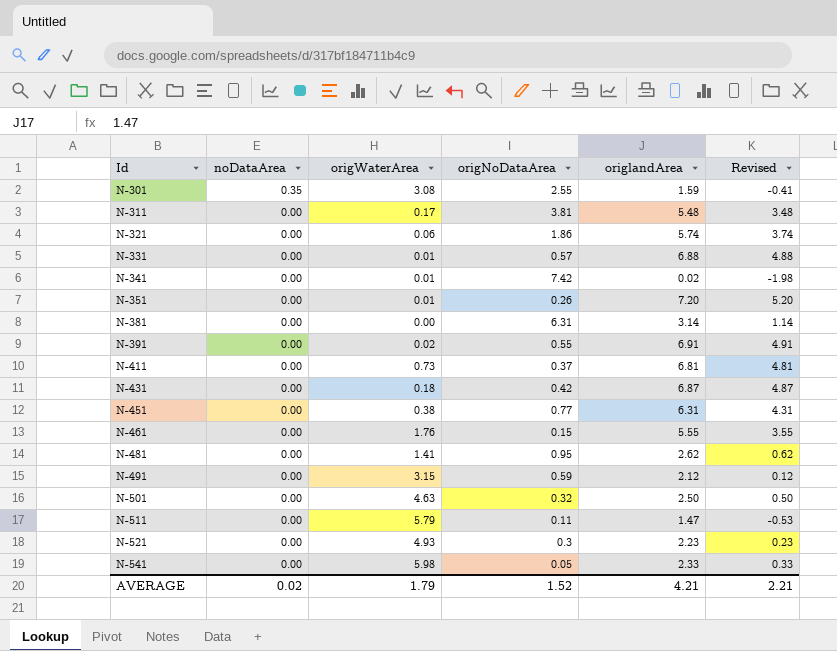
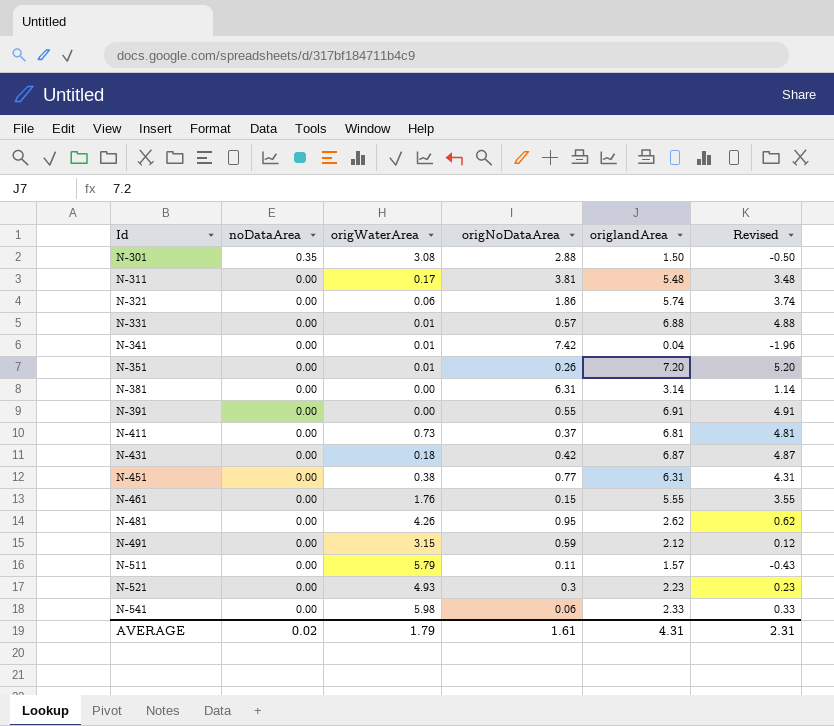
row N-501: 0.00 | 4.63 | 0.32 | 2.50 | 0.50 -> none
N-301 | origNoDataArea: 2.55 -> 2.88
N-301 | origlandArea: 1.59 -> 1.50
N-301 | Revised: -0.41 -> -0.50
N-341 | origlandArea: 0.02 -> 0.04
N-341 | Revised: -1.98 -> -1.96
N-391 | origWaterArea: 0.02 -> 0.00
N-481 | origWaterArea: 1.41 -> 4.26
N-511 | origlandArea: 1.47 -> 1.57
N-511 | Revised: -0.53 -> -0.43
N-541 | origNoDataArea: 0.05 -> 0.06
AVERAGE | origNoDataArea: 1.52 -> 1.61
AVERAGE | origlandArea: 4.21 -> 4.31
AVERAGE | Revised: 2.21 -> 2.31

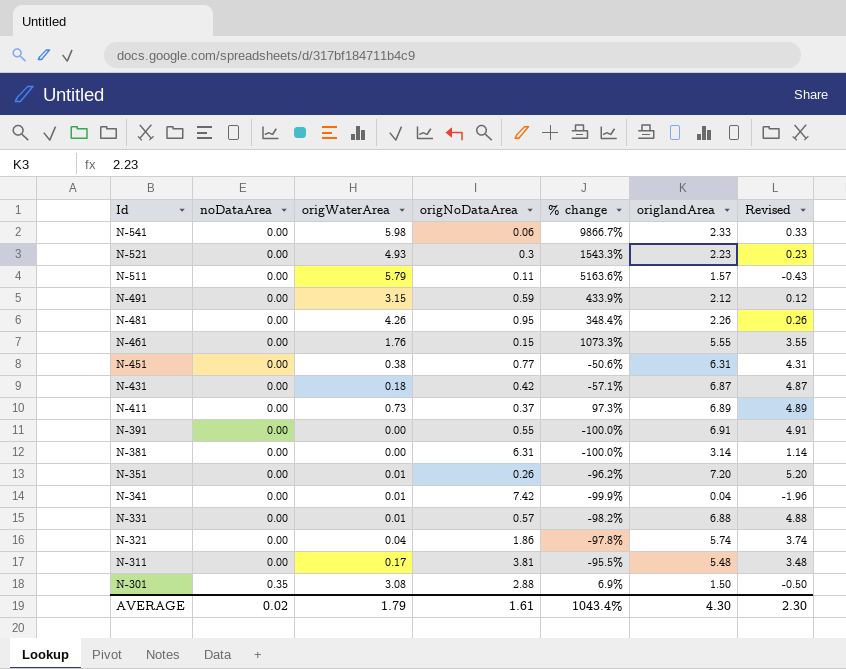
row order: Id ascending -> Id descending
column % change | formula: none -> ([origWaterArea] - [origNoDataArea]) / [origNoDataArea]
N-481 | origlandArea: 2.62 -> 2.26
N-481 | Revised: 0.62 -> 0.26
N-411 | origlandArea: 6.81 -> 6.89
N-411 | Revised: 4.81 -> 4.89
N-321 | origWaterArea: 0.06 -> 0.04
AVERAGE | origlandArea: 4.31 -> 4.30
AVERAGE | Revised: 2.31 -> 2.30

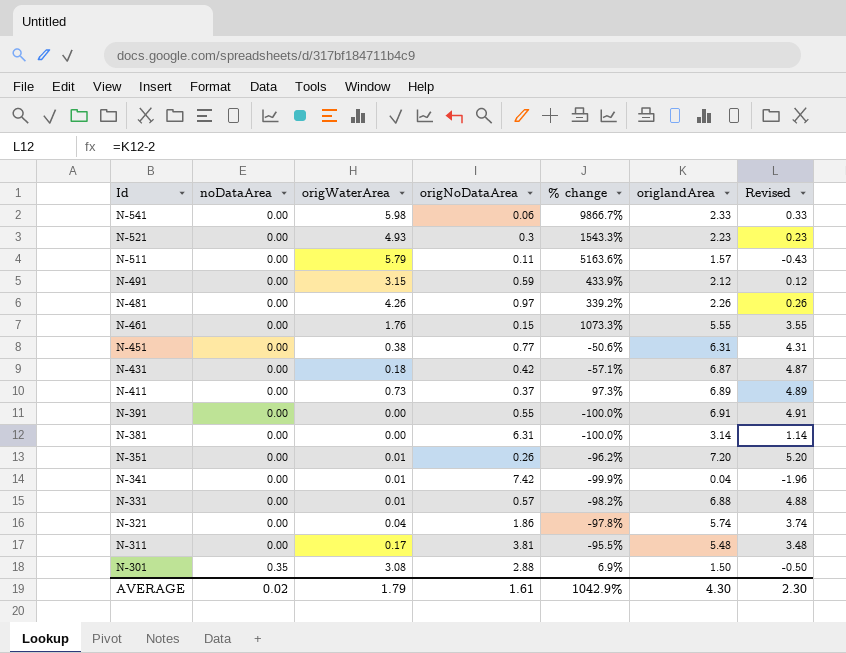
N-481 | origNoDataArea: 0.95 -> 0.97
N-481 | % change: 348.4% -> 339.2%
AVERAGE | % change: 1043.4% -> 1042.9%

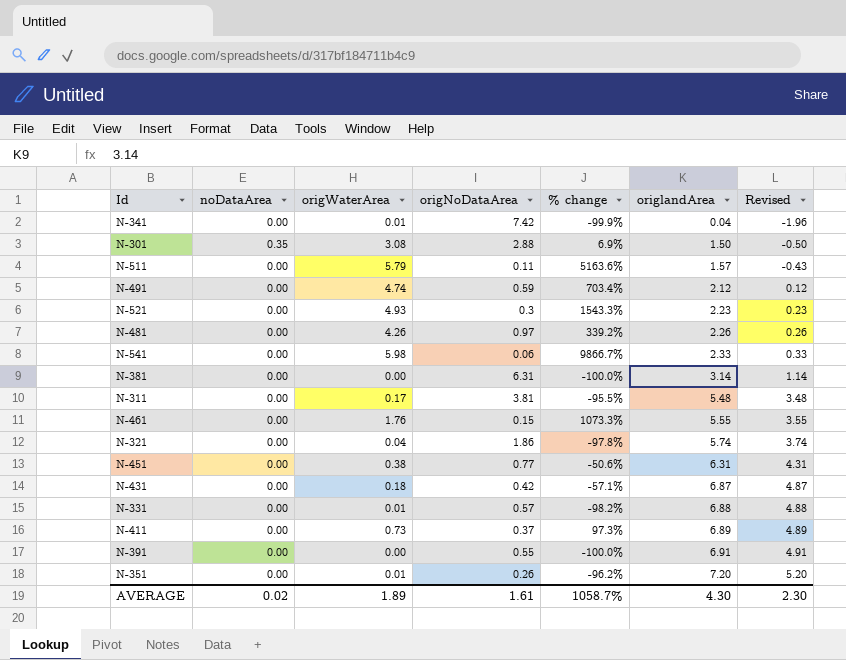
row order: Id descending -> origlandArea ascending
N-491 | origWaterArea: 3.15 -> 4.74
N-491 | % change: 433.9% -> 703.4%
AVERAGE | origWaterArea: 1.79 -> 1.89
AVERAGE | % change: 1042.9% -> 1058.7%

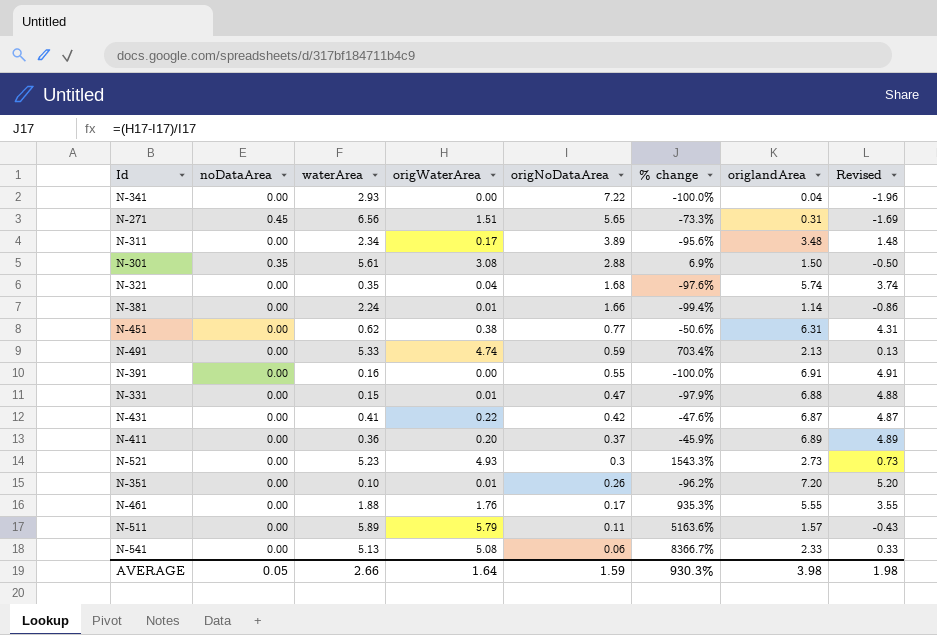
row order: origlandArea ascending -> origNoDataArea descending
column waterArea | position: none -> 3
row N-481: 0.00 | 4.26 | 0.97 | 339.2% | 2.26 | 0.26 -> none
N-341 | origWaterArea: 0.01 -> 0.00
N-341 | origNoDataArea: 7.42 -> 7.22
N-341 | % change: -99.9% -> -100.0%
row N-271: none -> 0.45 | 6.56 | 1.51 | 5.65 | -73.3% | 0.31 | -1.69
N-311 | origNoDataArea: 3.81 -> 3.89
N-311 | % change: -95.5% -> -95.6%
N-311 | origlandArea: 5.48 -> 3.48
N-311 | Revised: 3.48 -> 1.48
N-321 | origNoDataArea: 1.86 -> 1.68
N-321 | % change: -97.8% -> -97.6%
N-381 | origWaterArea: 0.00 -> 0.01
N-381 | origNoDataArea: 6.31 -> 1.66
N-381 | % change: -100.0% -> -99.4%
N-381 | origlandArea: 3.14 -> 1.14
N-381 | Revised: 1.14 -> -0.86
N-491 | origlandArea: 2.12 -> 2.13
N-491 | Revised: 0.12 -> 0.13
N-331 | origNoDataArea: 0.57 -> 0.47
N-331 | % change: -98.2% -> -97.9%
N-431 | origWaterArea: 0.18 -> 0.22
N-431 | % change: -57.1% -> -47.6%
N-411 | origWaterArea: 0.73 -> 0.20
N-411 | % change: 97.3% -> -45.9%
N-521 | origlandArea: 2.23 -> 2.73
N-521 | Revised: 0.23 -> 0.73
N-461 | origNoDataArea: 0.15 -> 0.17
N-461 | % change: 1073.3% -> 935.3%
N-541 | origWaterArea: 5.98 -> 5.08
N-541 | % change: 9866.7% -> 8366.7%
AVERAGE | noDataArea: 0.02 -> 0.05
AVERAGE | origWaterArea: 1.89 -> 1.64
AVERAGE | origNoDataArea: 1.61 -> 1.59
AVERAGE | % change: 1058.7% -> 930.3%
AVERAGE | origlandArea: 4.30 -> 3.98
AVERAGE | Revised: 2.30 -> 1.98

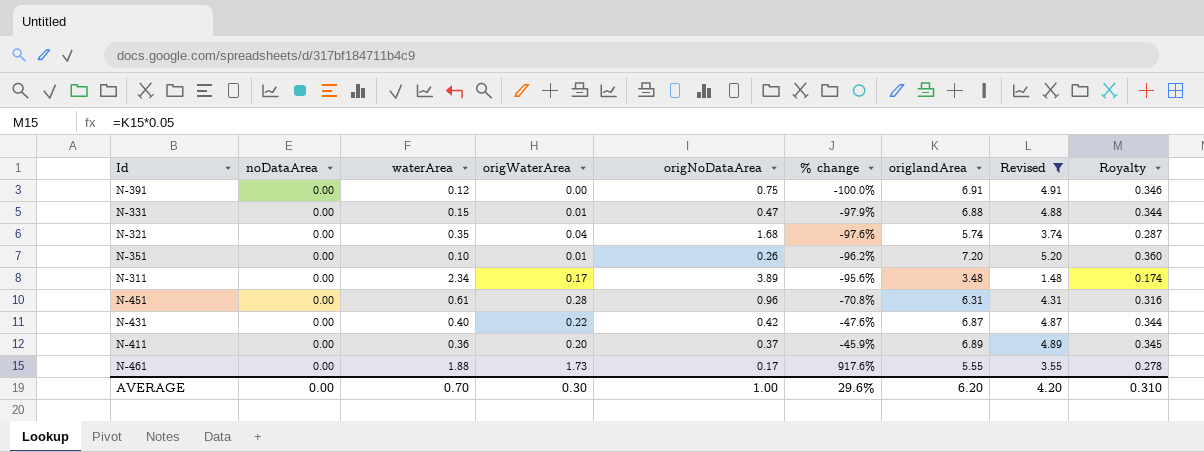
filter: none -> Revised >= 1.48
row order: origNoDataArea descending -> % change ascending
column Royalty | formula: none -> [origlandArea] * 0.05
N-391 | waterArea: 0.16 -> 0.12
N-391 | origNoDataArea: 0.55 -> 0.75
N-451 | waterArea: 0.62 -> 0.61
N-451 | origWaterArea: 0.38 -> 0.28
N-451 | origNoDataArea: 0.77 -> 0.96
N-451 | % change: -50.6% -> -70.8%
N-431 | waterArea: 0.41 -> 0.40
N-461 | origWaterArea: 1.76 -> 1.73
N-461 | % change: 935.3% -> 917.6%
AVERAGE | noDataArea: 0.05 -> 0.00
AVERAGE | waterArea: 2.66 -> 0.70
AVERAGE | origWaterArea: 1.64 -> 0.30
AVERAGE | origNoDataArea: 1.59 -> 1.00
AVERAGE | % change: 930.3% -> 29.6%
AVERAGE | origlandArea: 3.98 -> 6.20
AVERAGE | Revised: 1.98 -> 4.20

